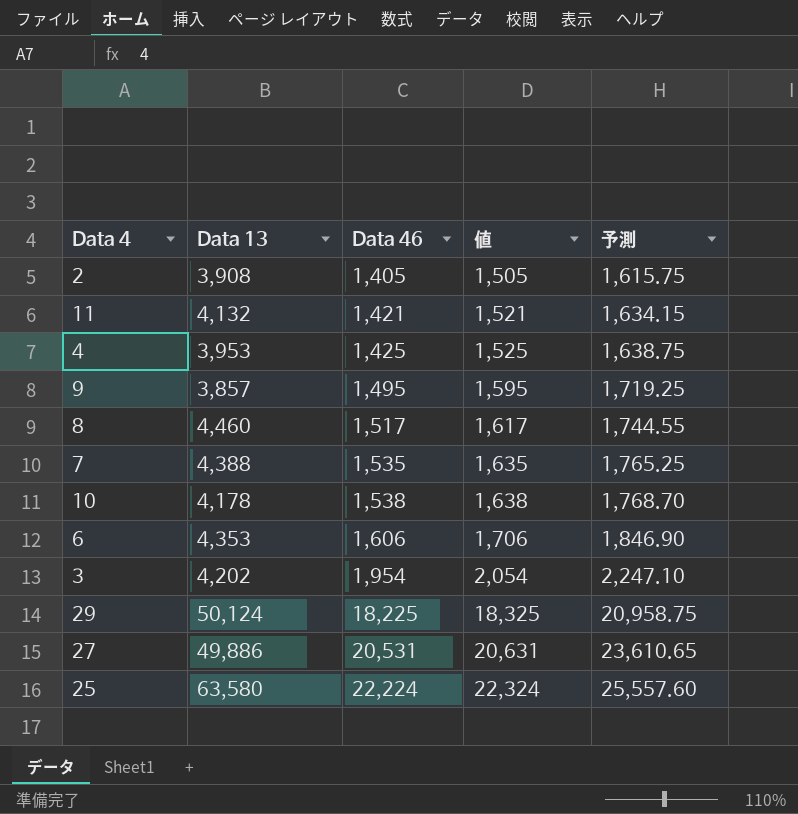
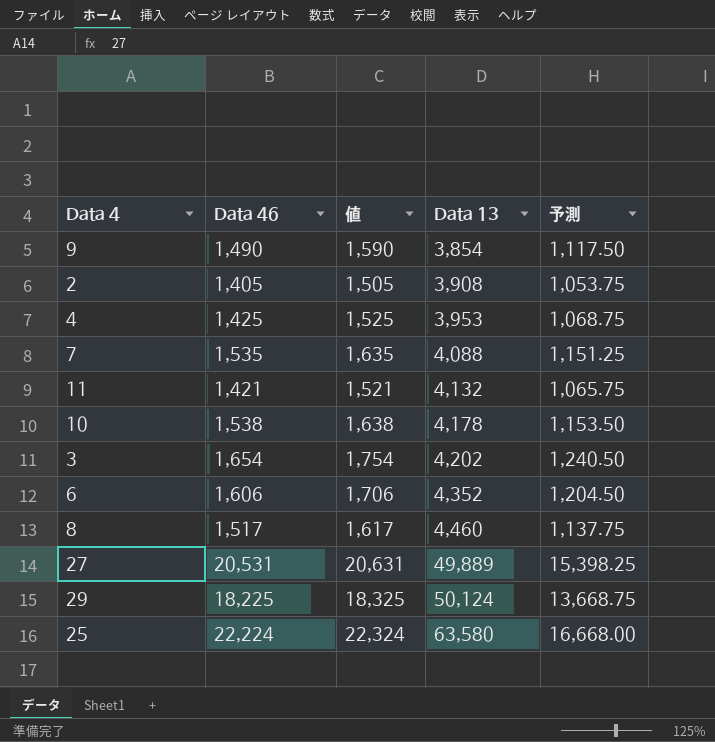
row order: Data 46 ascending -> Data 13 ascending
column Data 13 | position: 2 -> 4
column 予測 | formula: [Data 46] * 1.15 -> [Data 46] * 0.75
9 | Data 46: 1,495 -> 1,490
9 | 値: 1,595 -> 1,590
9 | Data 13: 3,857 -> 3,854
7 | Data 13: 4,388 -> 4,088
3 | Data 46: 1,954 -> 1,654
3 | 値: 2,054 -> 1,754
6 | Data 13: 4,353 -> 4,352
27 | Data 13: 49,886 -> 49,889

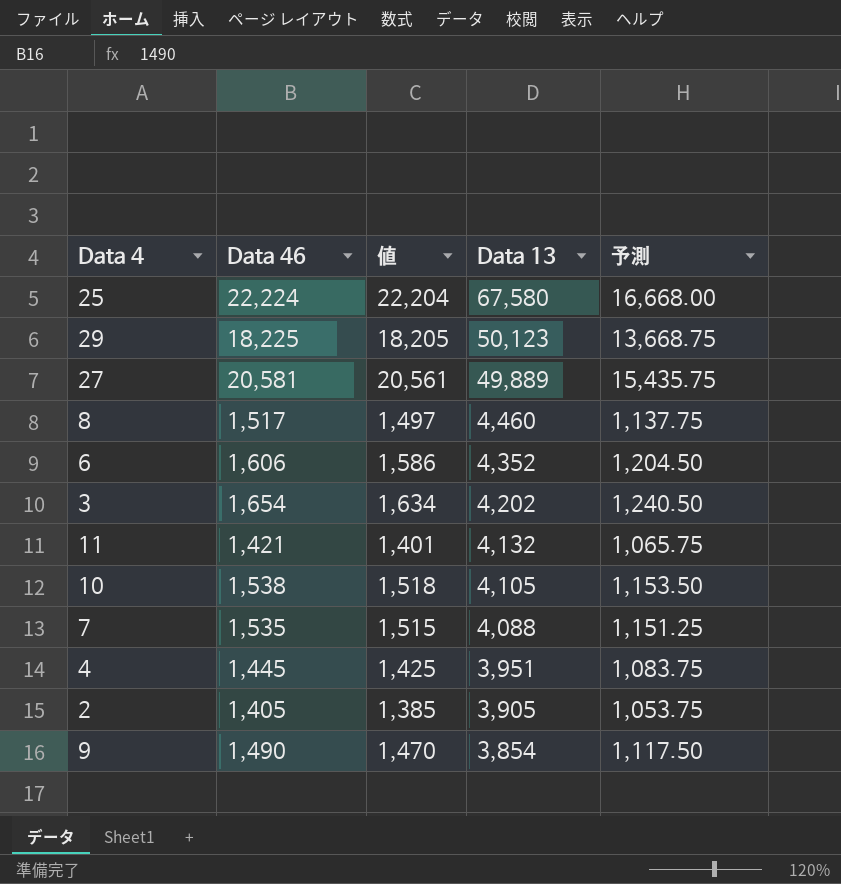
row order: Data 13 ascending -> Data 13 descending
column 値 | formula: [Data 46] + 100 -> [Data 46] - 20
25 | Data 13: 63,580 -> 67,580
29 | Data 13: 50,124 -> 50,123
27 | Data 46: 20,531 -> 20,581
27 | 予測: 15,398.25 -> 15,435.75
10 | Data 13: 4,178 -> 4,105
4 | Data 46: 1,425 -> 1,445
4 | Data 13: 3,953 -> 3,951
4 | 予測: 1,068.75 -> 1,083.75
2 | Data 13: 3,908 -> 3,905

